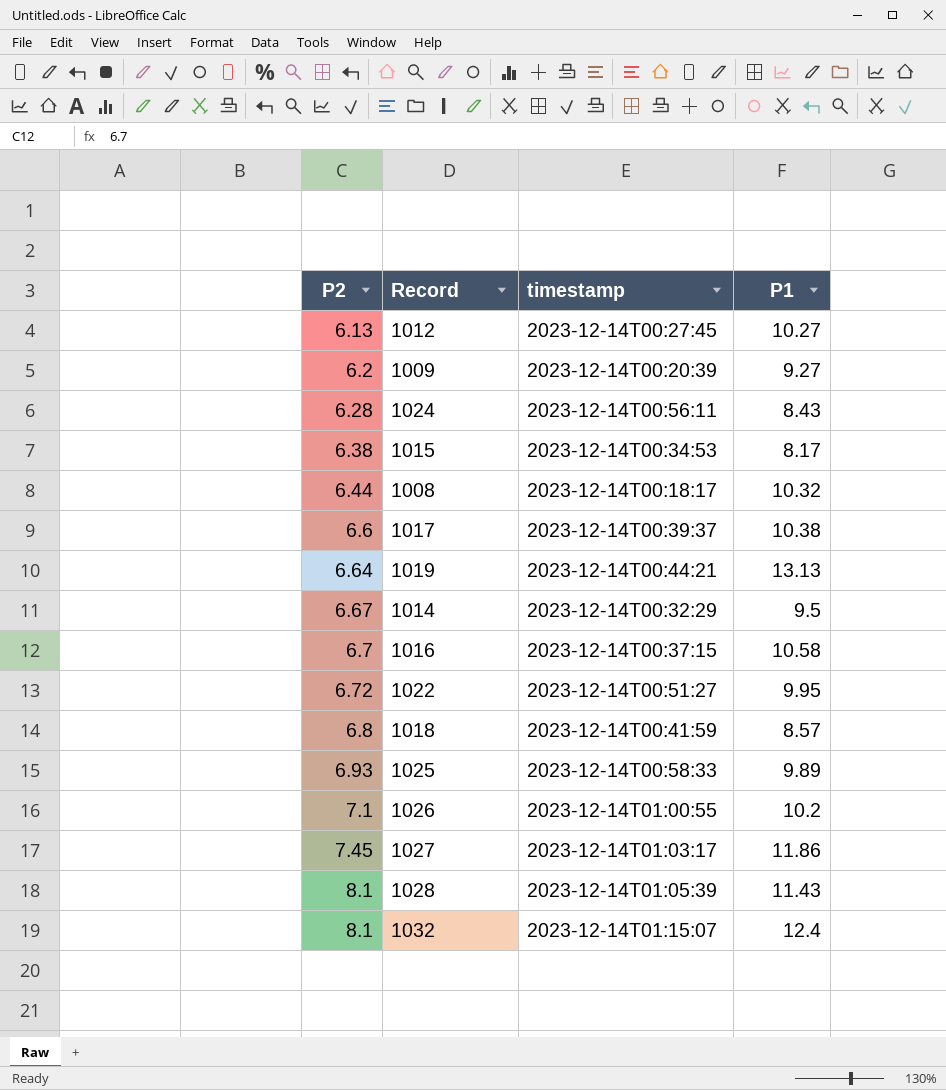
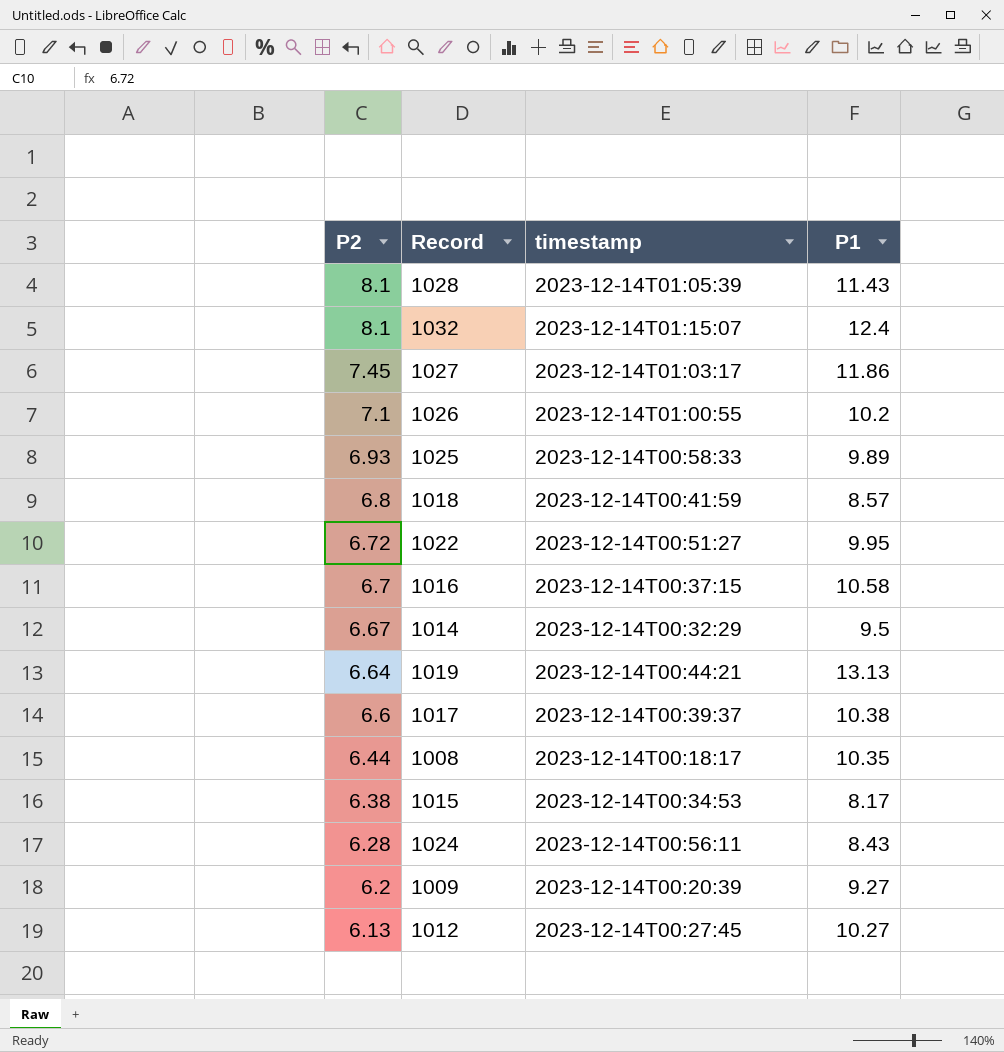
row order: P2 ascending -> P2 descending
1008 | P1: 10.32 -> 10.35

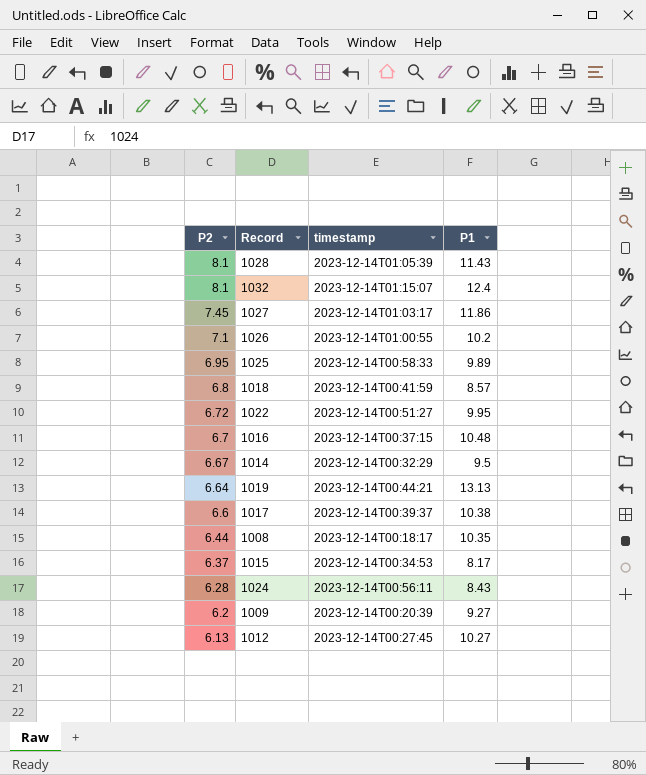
1025 | P2: 6.93 -> 6.95
1016 | P1: 10.58 -> 10.48
1015 | P2: 6.38 -> 6.37

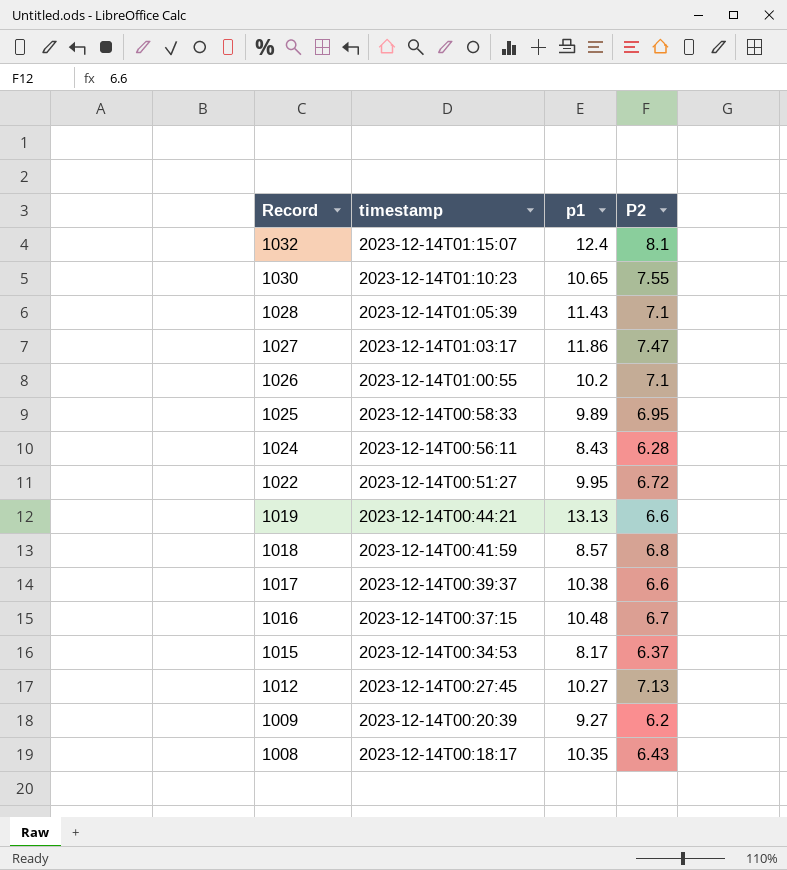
row order: P2 descending -> Record descending
column name: P1 -> p1
column P2 | position: 1 -> 4
row 1014: 6.67 | 2023-12-14T00:32:29 | 9.5 -> none
row 1030: none -> 2023-12-14T01:10:23 | 10.65 | 7.55
1028 | P2: 8.1 -> 7.1
1027 | P2: 7.45 -> 7.47
1019 | P2: 6.64 -> 6.6
1012 | P2: 6.13 -> 7.13
1008 | P2: 6.44 -> 6.43

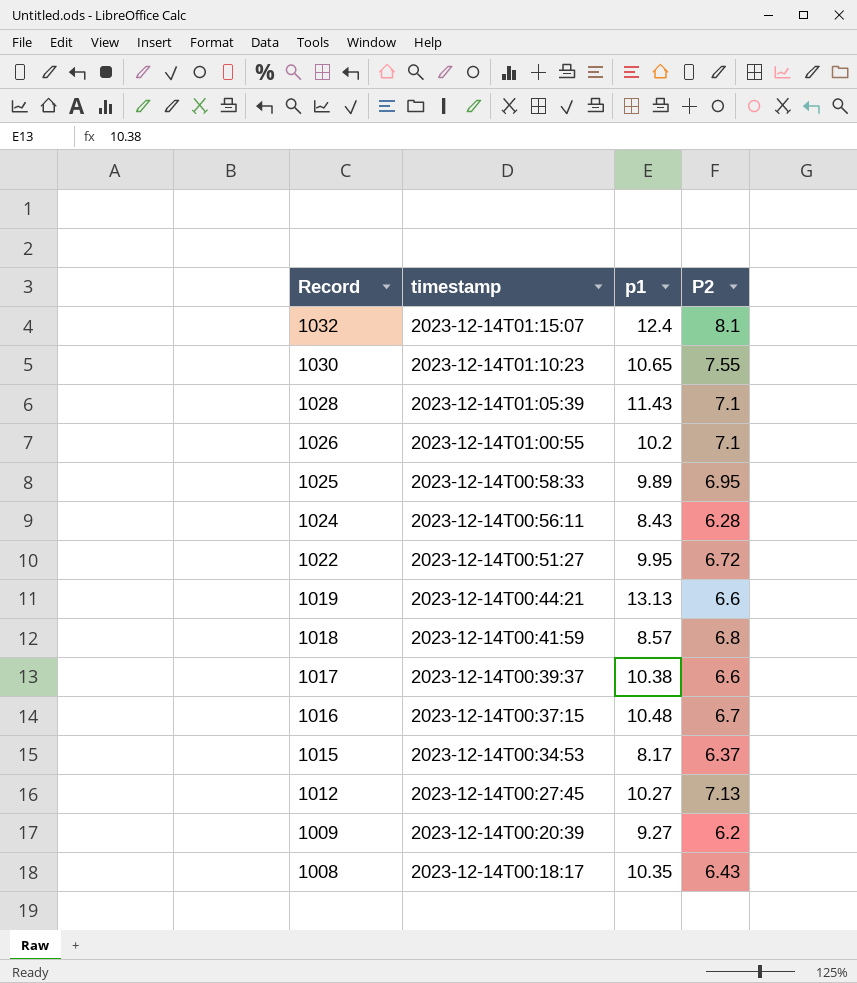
row 1027: 2023-12-14T01:03:17 | 11.86 | 7.47 -> none

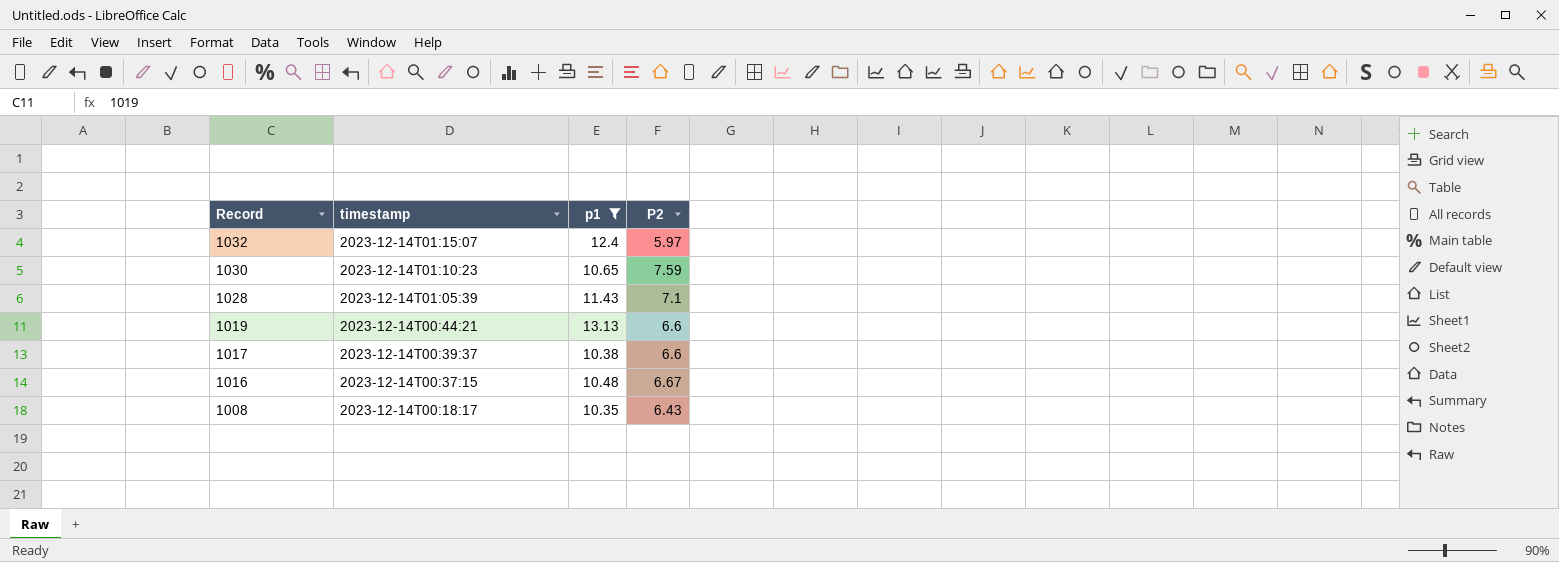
filter: none -> p1 >= 10.35
1032 | P2: 8.1 -> 5.97
1030 | P2: 7.55 -> 7.59
1016 | P2: 6.7 -> 6.67

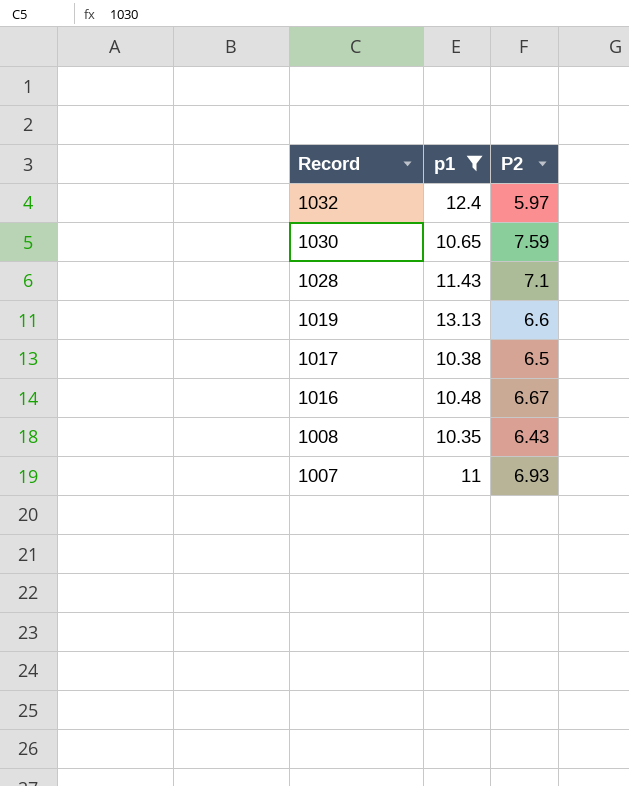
column timestamp | position: 2 -> none
1017 | P2: 6.6 -> 6.5
row 1007: none -> 11 | 6.93

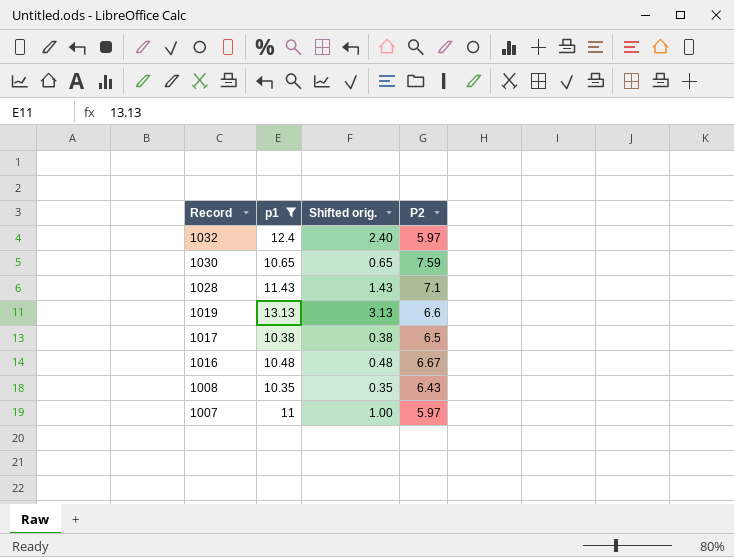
column Shifted orig. | formula: none -> [p1] - 10
1007 | P2: 6.93 -> 5.97

